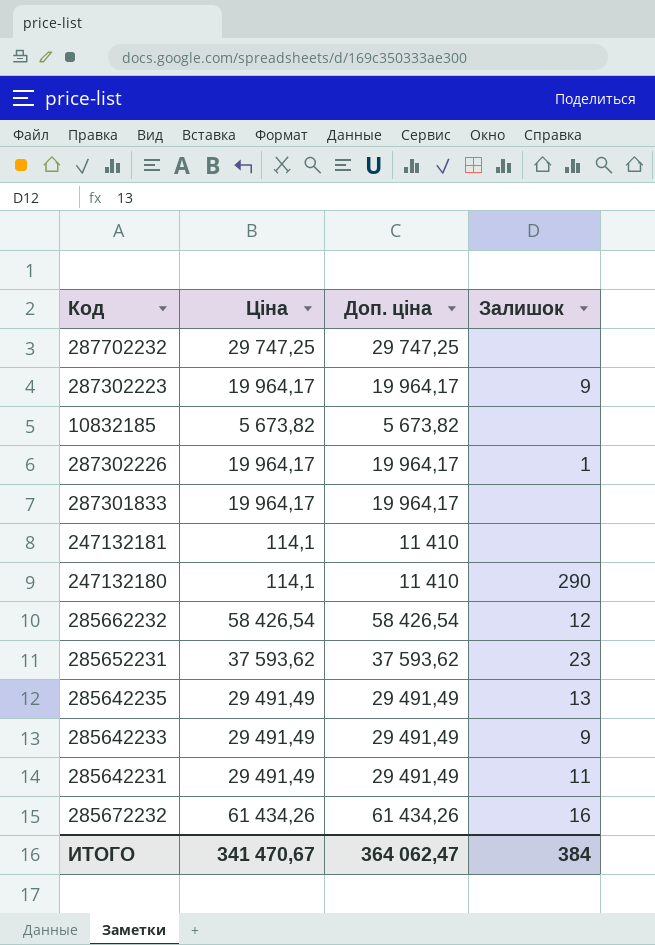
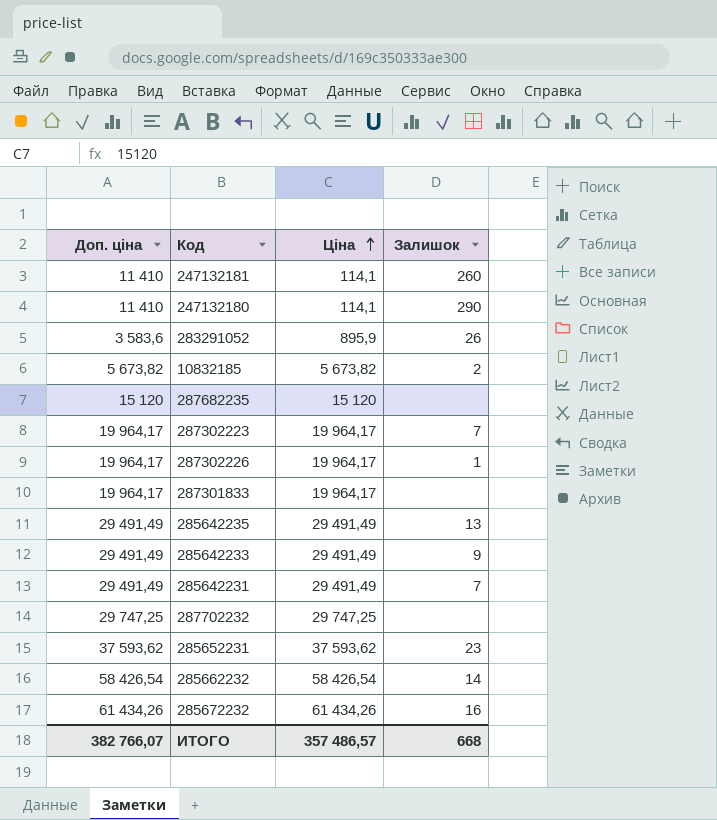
row order: none -> Ціна ascending
column Доп. ціна | position: 3 -> 1
247132181 | Залишок: none -> 260
row 283291052: none -> 3 583,6 | 895,9 | 26
10832185 | Залишок: none -> 2
row 287682235: none -> 15 120 | 15 120 | none
287302223 | Залишок: 9 -> 7
285642231 | Залишок: 11 -> 7
285662232 | Залишок: 12 -> 14
ИТОГО | Доп. ціна: 364 062,47 -> 382 766,07
ИТОГО | Ціна: 341 470,67 -> 357 486,57
ИТОГО | Залишок: 384 -> 668

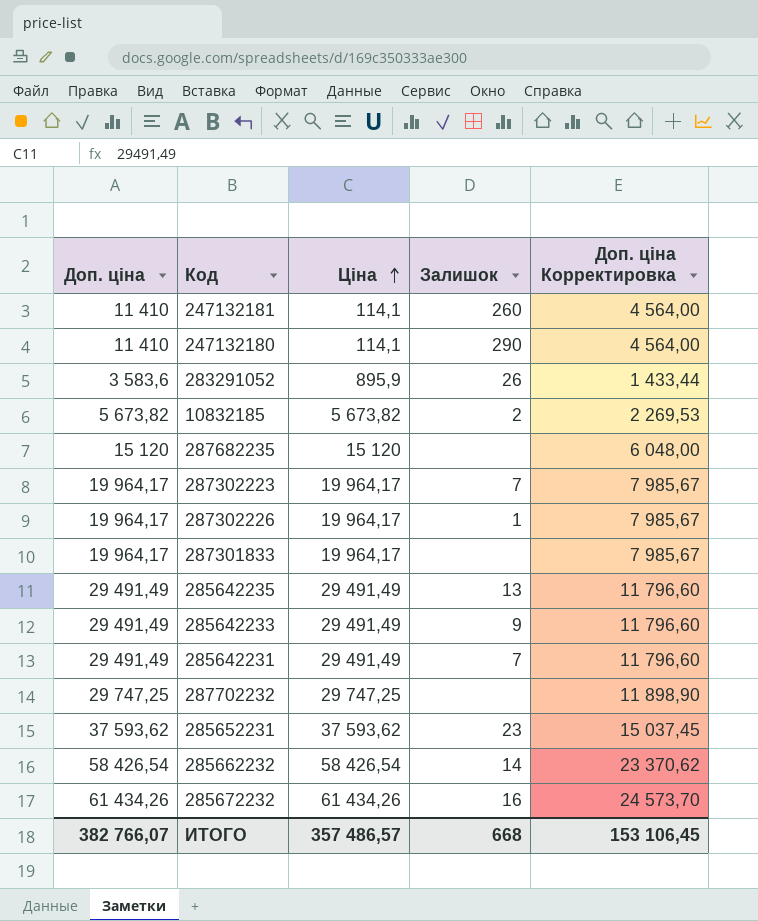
column Доп. ціна Корректировка | formula: none -> [Доп. ціна] * 0,4

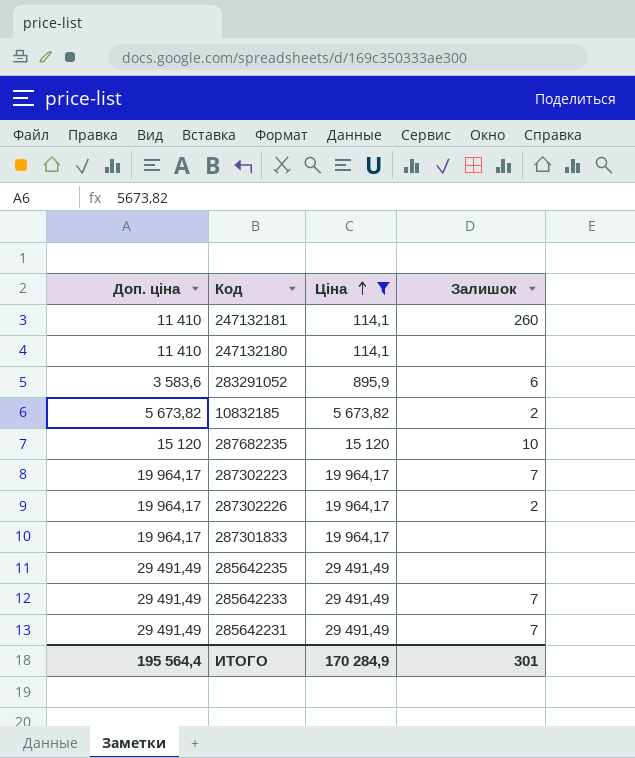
filter: none -> Ціна <= 29 491,49
column Доп. ціна Корректировка | formula: [Доп. ціна] * 0,4 -> none
247132180 | Залишок: 290 -> none
283291052 | Залишок: 26 -> 6
287682235 | Залишок: none -> 10
287302226 | Залишок: 1 -> 2
285642235 | Залишок: 13 -> none
285642233 | Залишок: 9 -> 7
ИТОГО | Доп. ціна: 382 766,07 -> 195 564,4
ИТОГО | Ціна: 357 486,57 -> 170 284,9
ИТОГО | Залишок: 668 -> 301

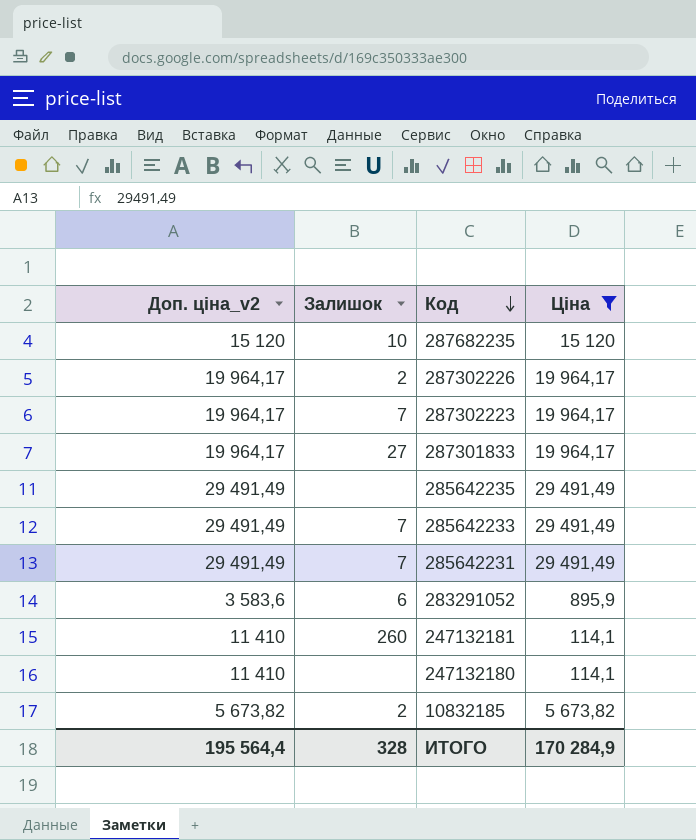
row order: Ціна ascending -> Код descending
column name: Доп. ціна -> Доп. ціна_v2
column Залишок | position: 4 -> 2
287301833 | Залишок: none -> 27
ИТОГО | Залишок: 301 -> 328

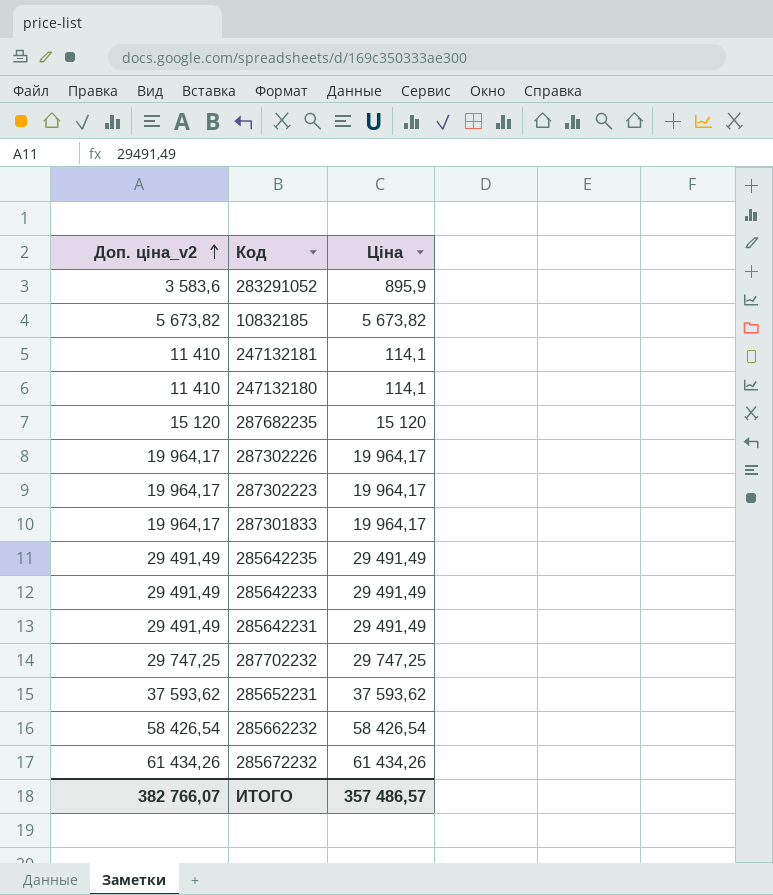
filter: Ціна <= 29 491,49 -> none
row order: Код descending -> Доп. ціна_v2 ascending
column Залишок | position: 2 -> none
ИТОГО | Доп. ціна_v2: 195 564,4 -> 382 766,07
ИТОГО | Ціна: 170 284,9 -> 357 486,57

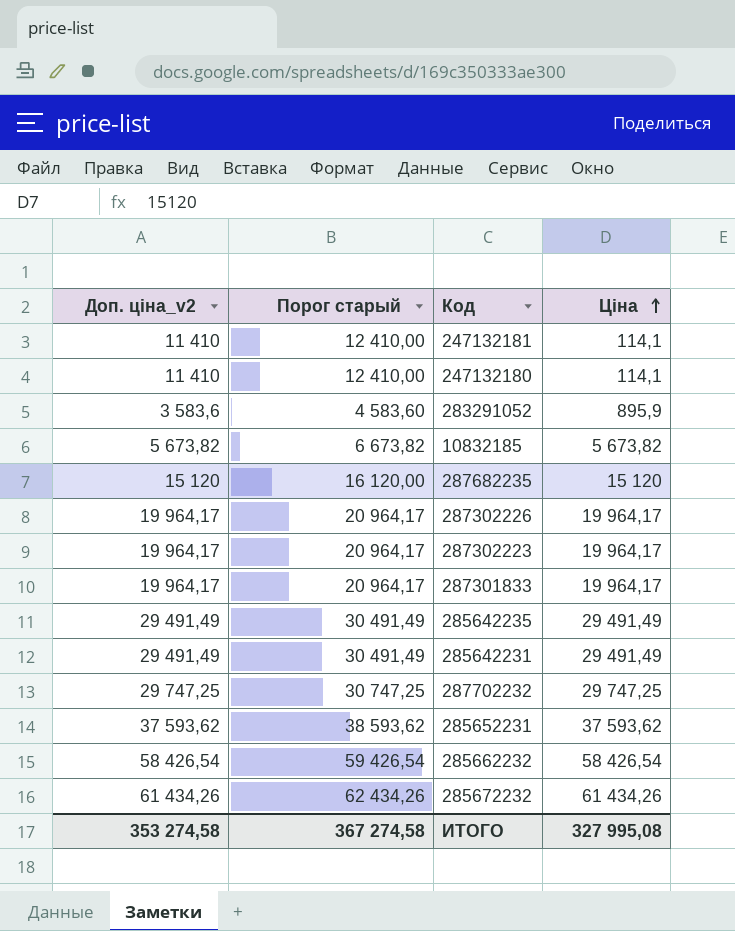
row order: Доп. ціна_v2 ascending -> Ціна ascending
column Порог старый | formula: none -> [Доп. ціна_v2] + 1000
row 285642233: 29 491,49 | 29 491,49 -> none
ИТОГО | Доп. ціна_v2: 382 766,07 -> 353 274,58
ИТОГО | Ціна: 357 486,57 -> 327 995,08

